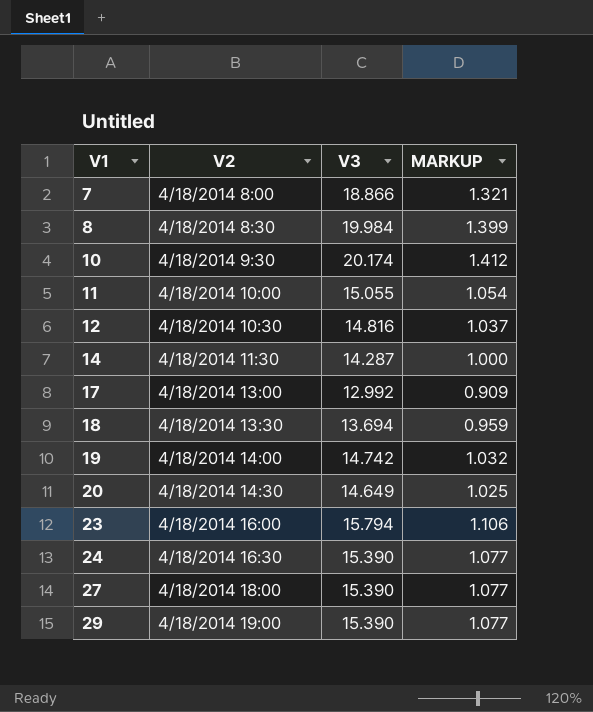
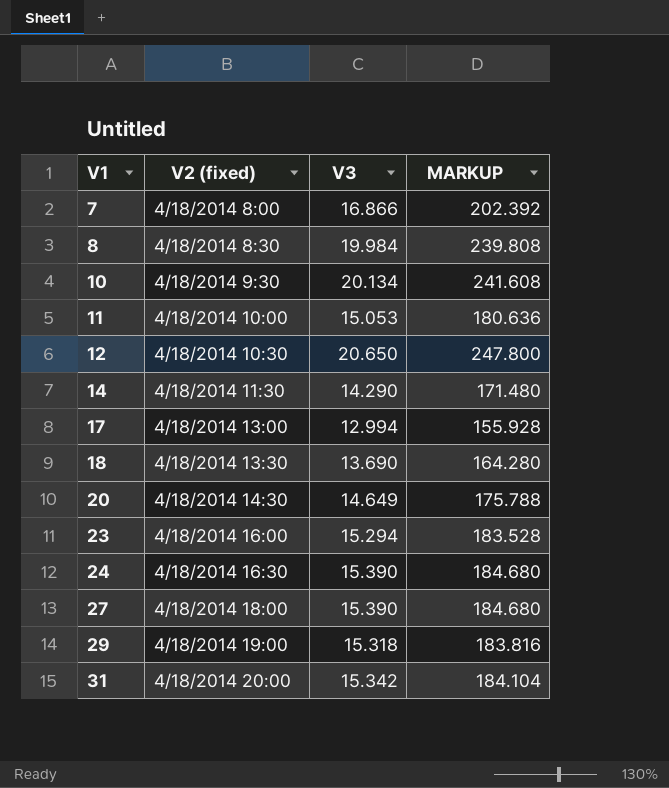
column name: V2 -> V2 (fixed)
column MARKUP | formula: [V3] * 0.07 -> [V3] * 12
row 19: 4/18/2014 14:00 | 14.742 | 1.032 -> none
7 | V3: 18.866 -> 16.866
10 | V3: 20.174 -> 20.134
11 | V3: 15.055 -> 15.053
12 | V3: 14.816 -> 20.650
14 | V3: 14.287 -> 14.290
17 | V3: 12.992 -> 12.994
18 | V3: 13.694 -> 13.690
23 | V3: 15.794 -> 15.294
29 | V3: 15.390 -> 15.318
row 31: none -> 4/18/2014 20:00 | 15.342 | 184.104

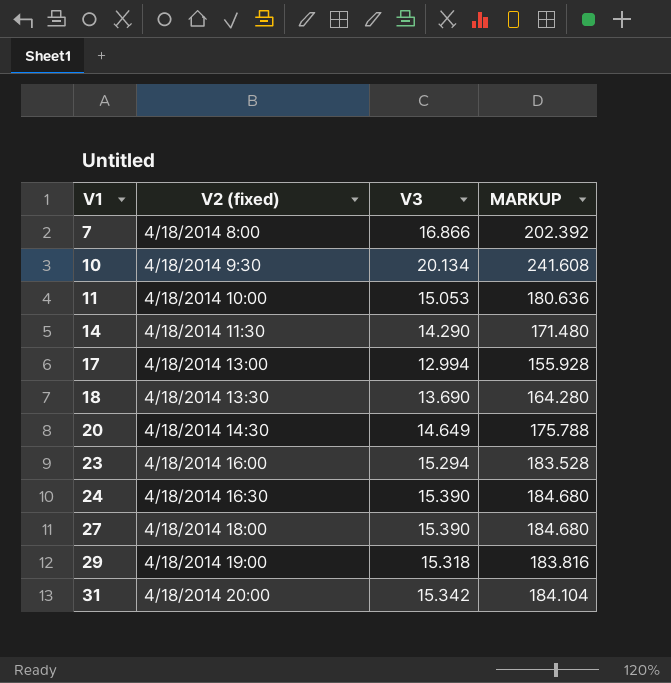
row 8: 4/18/2014 8:30 | 19.984 | 239.808 -> none
row 12: 4/18/2014 10:30 | 20.650 | 247.800 -> none

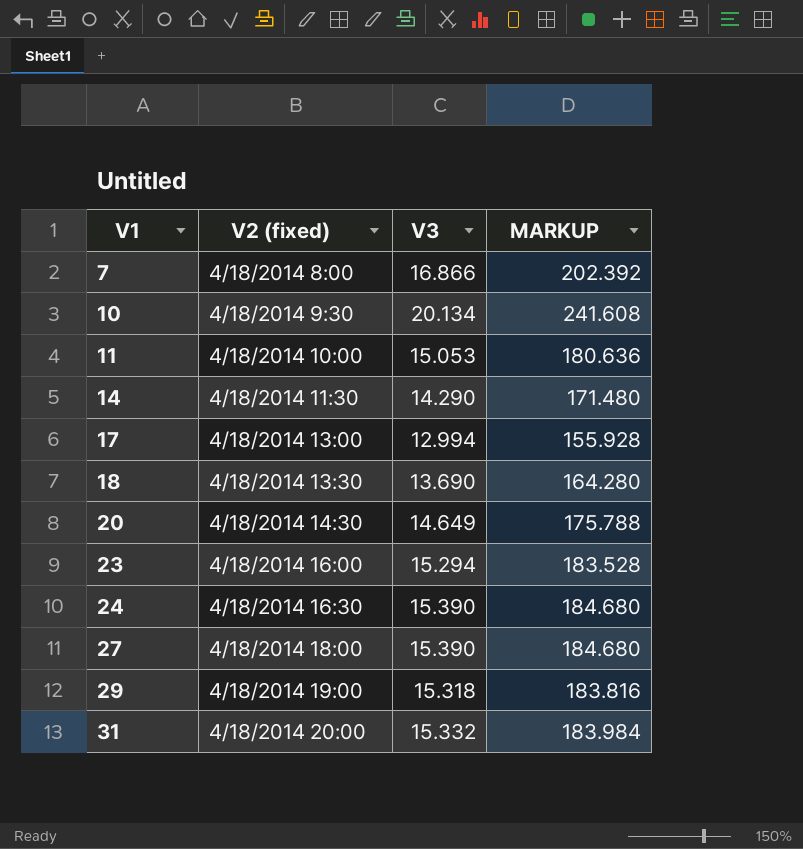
31 | V3: 15.342 -> 15.332
31 | MARKUP: 184.104 -> 183.984

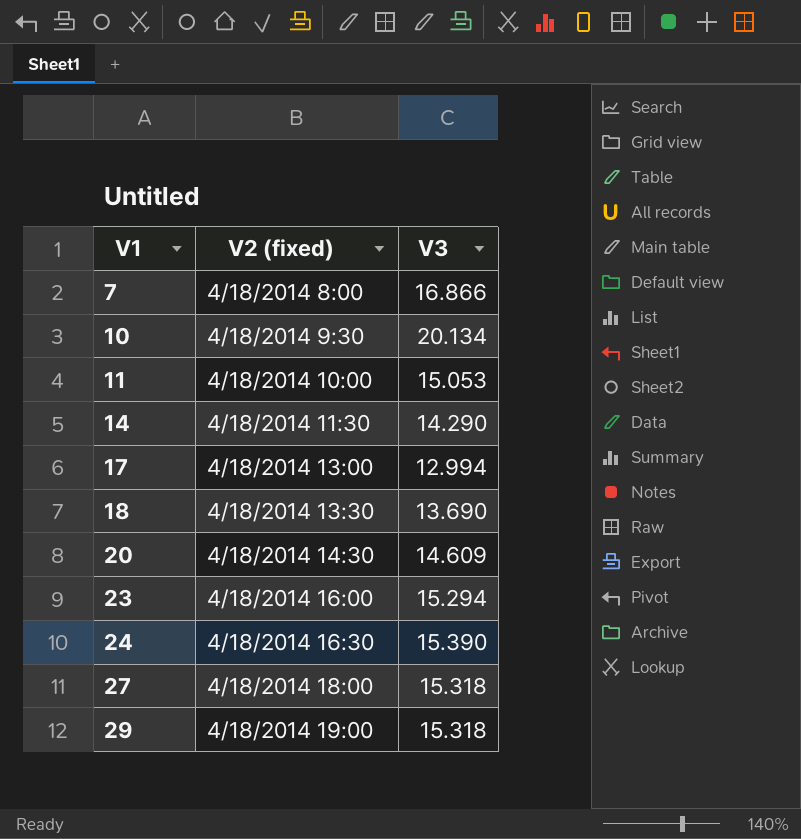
column MARKUP | formula: [V3] * 12 -> none
row 31: 4/18/2014 20:00 | 15.332 | 183.984 -> none
20 | V3: 14.649 -> 14.609
27 | V3: 15.390 -> 15.318

